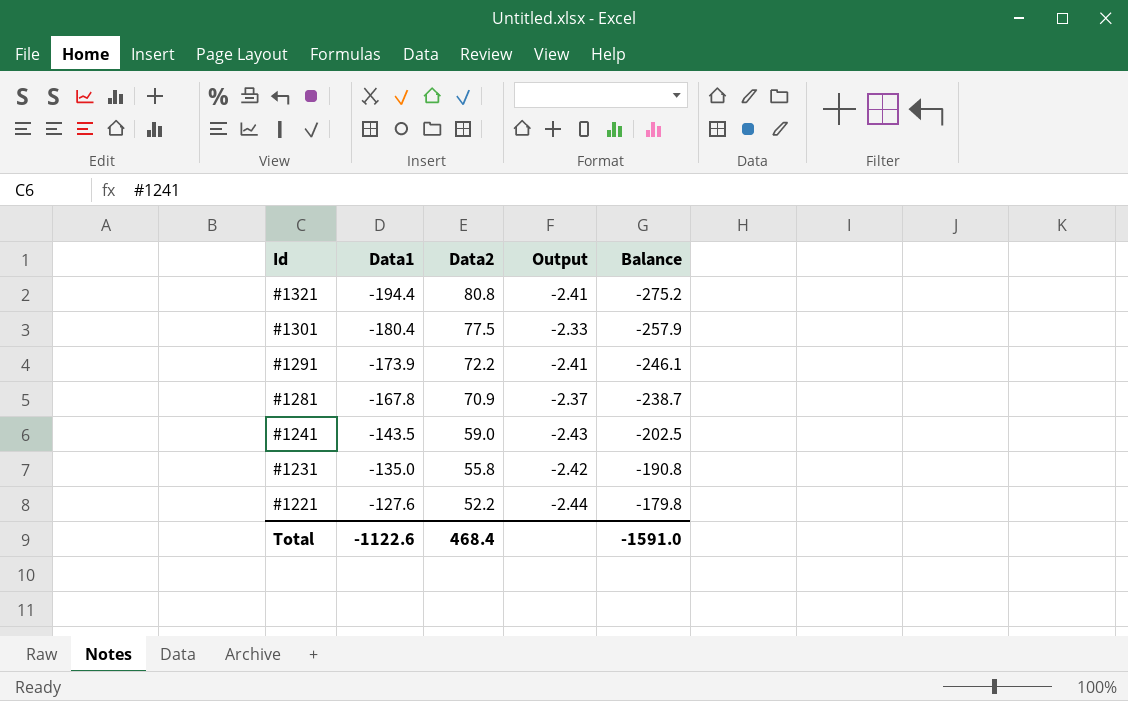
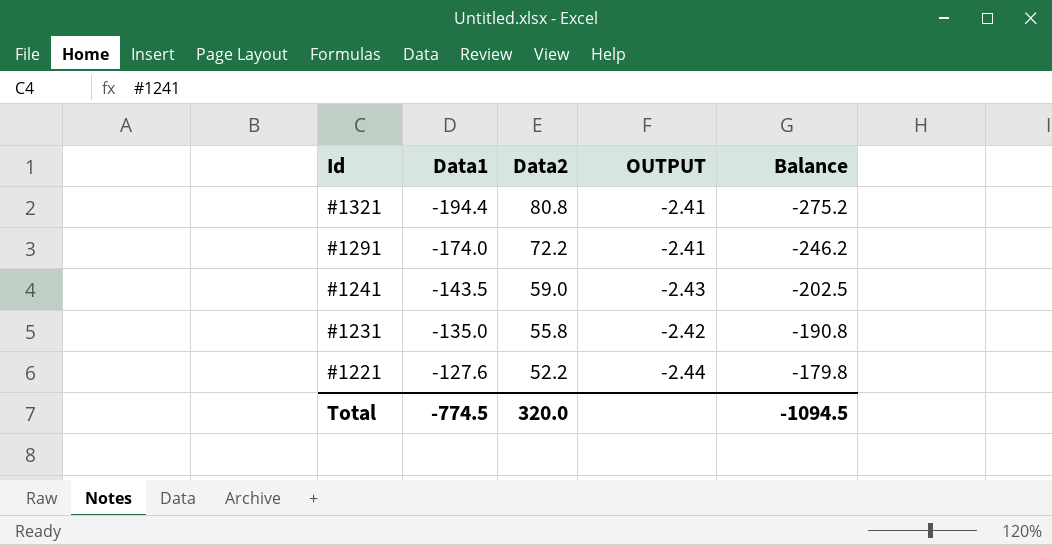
column name: Output -> OUTPUT
row #1301: -180.4 | 77.5 | -2.33 | -257.9 -> none
row #1281: -167.8 | 70.9 | -2.37 | -238.7 -> none
#1291 | Data1: -173.9 -> -174.0
#1291 | Balance: -246.1 -> -246.2
Total | Data1: -1122.6 -> -774.5
Total | Data2: 468.4 -> 320.0
Total | Balance: -1591.0 -> -1094.5

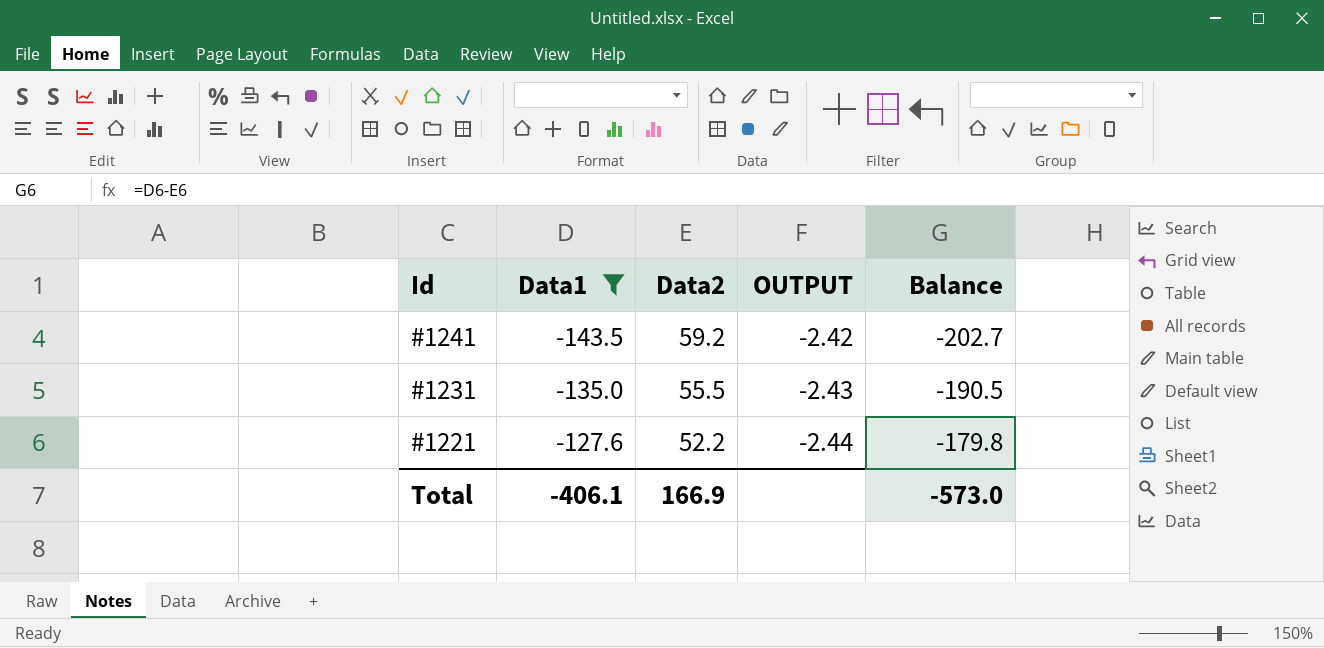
filter: none -> Data1 >= -143.5
#1241 | Data2: 59.0 -> 59.2
#1241 | OUTPUT: -2.43 -> -2.42
#1241 | Balance: -202.5 -> -202.7
#1231 | Data2: 55.8 -> 55.5
#1231 | OUTPUT: -2.42 -> -2.43
#1231 | Balance: -190.8 -> -190.5
Total | Data1: -774.5 -> -406.1
Total | Data2: 320.0 -> 166.9
Total | Balance: -1094.5 -> -573.0

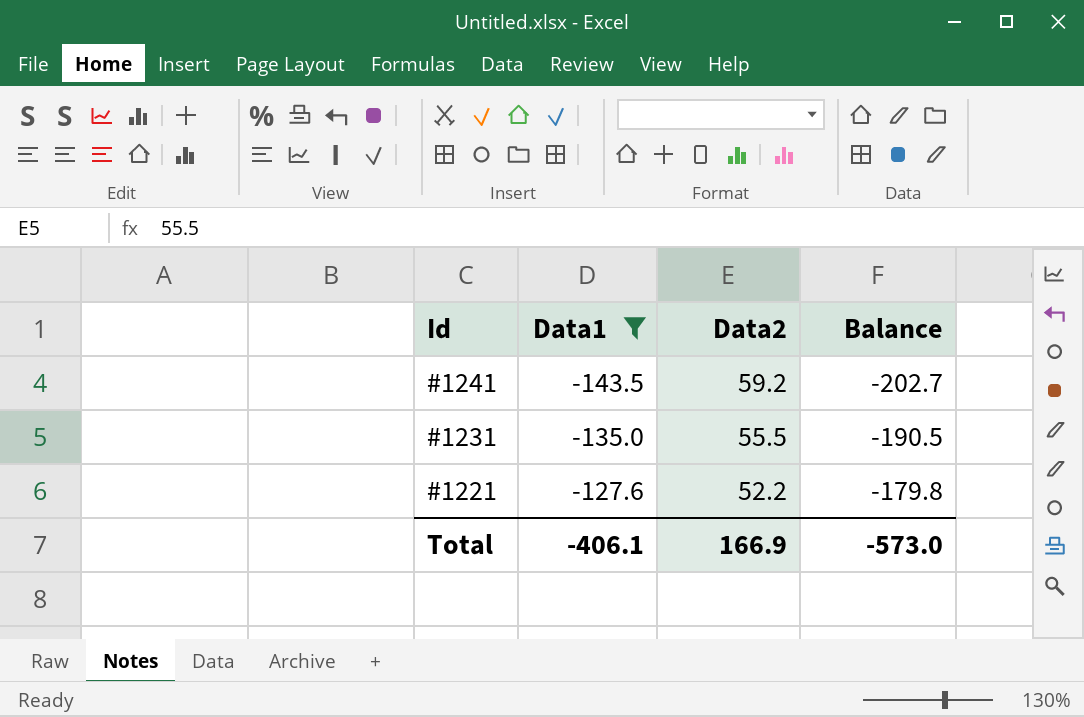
column OUTPUT | formula: [Data1] / [Data2] -> none

